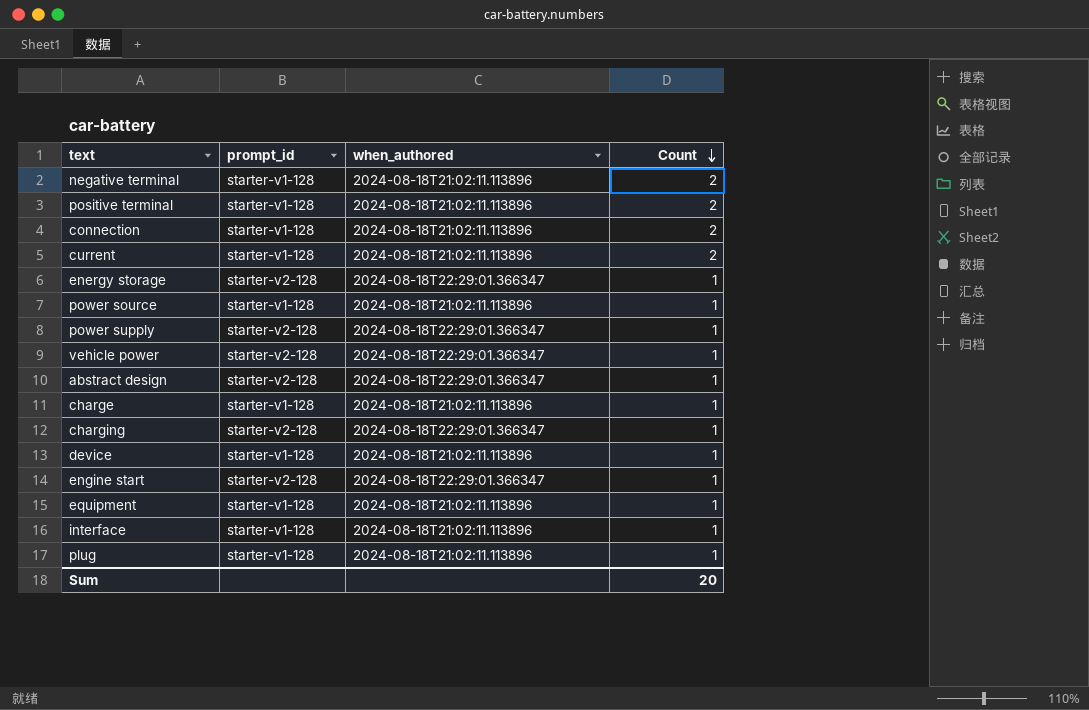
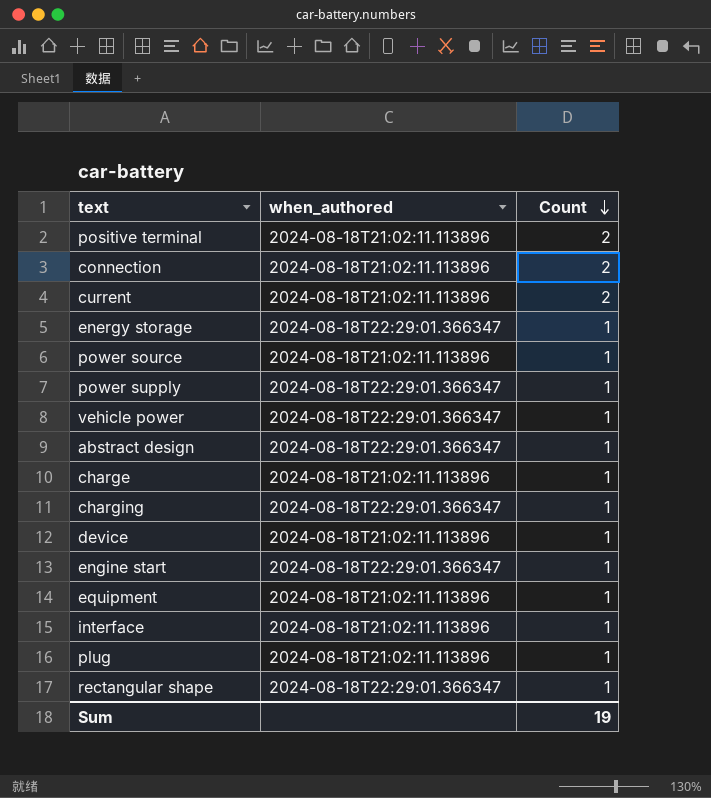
column prompt_id | position: 2 -> none
row negative terminal: starter-v1-128 | 2024-08-18T21:02:11.113896 | 2 -> none
row rectangular shape: none -> 2024-08-18T22:29:01.366347 | 1
Sum | Count: 20 -> 19

